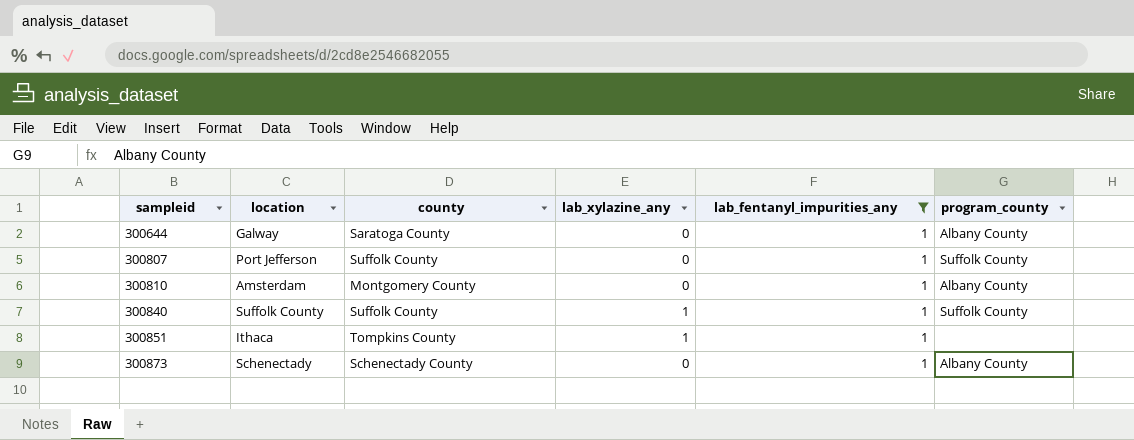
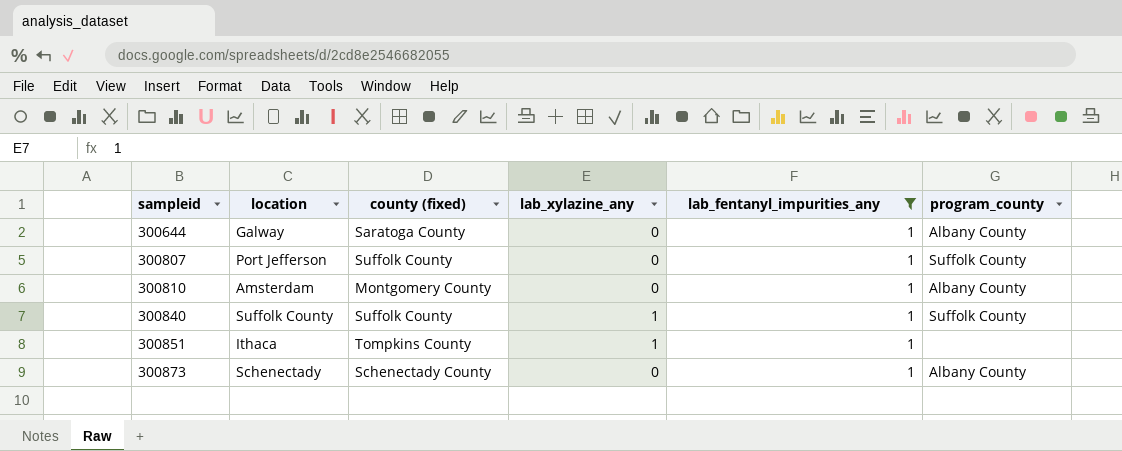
column name: county -> county (fixed)

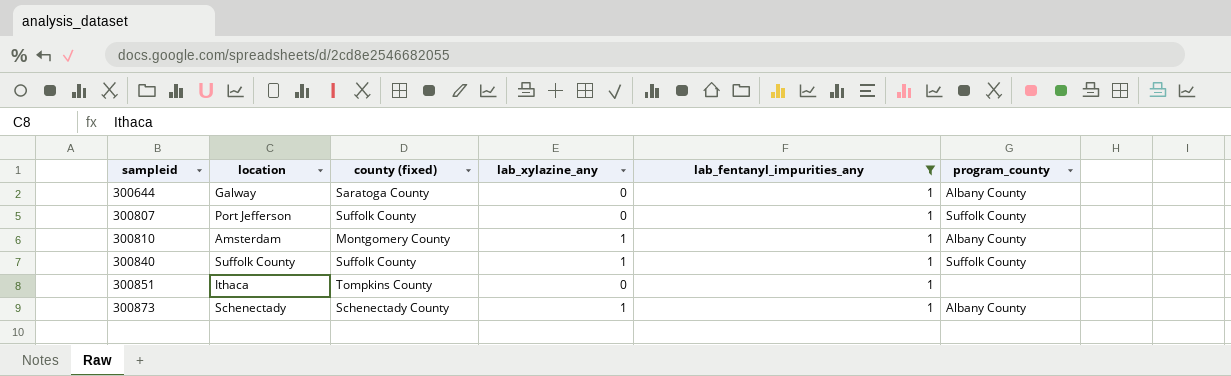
300810 | lab_xylazine_any: 0 -> 1
300851 | lab_xylazine_any: 1 -> 0
300873 | lab_xylazine_any: 0 -> 1

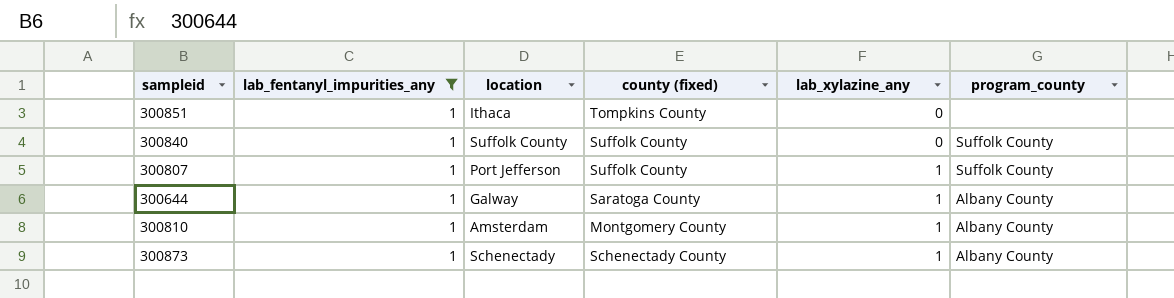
row order: sampleid ascending -> lab_xylazine_any ascending
column lab_fentanyl_impurities_any | position: 5 -> 2
300840 | lab_xylazine_any: 1 -> 0
300807 | lab_xylazine_any: 0 -> 1
300644 | lab_xylazine_any: 0 -> 1

